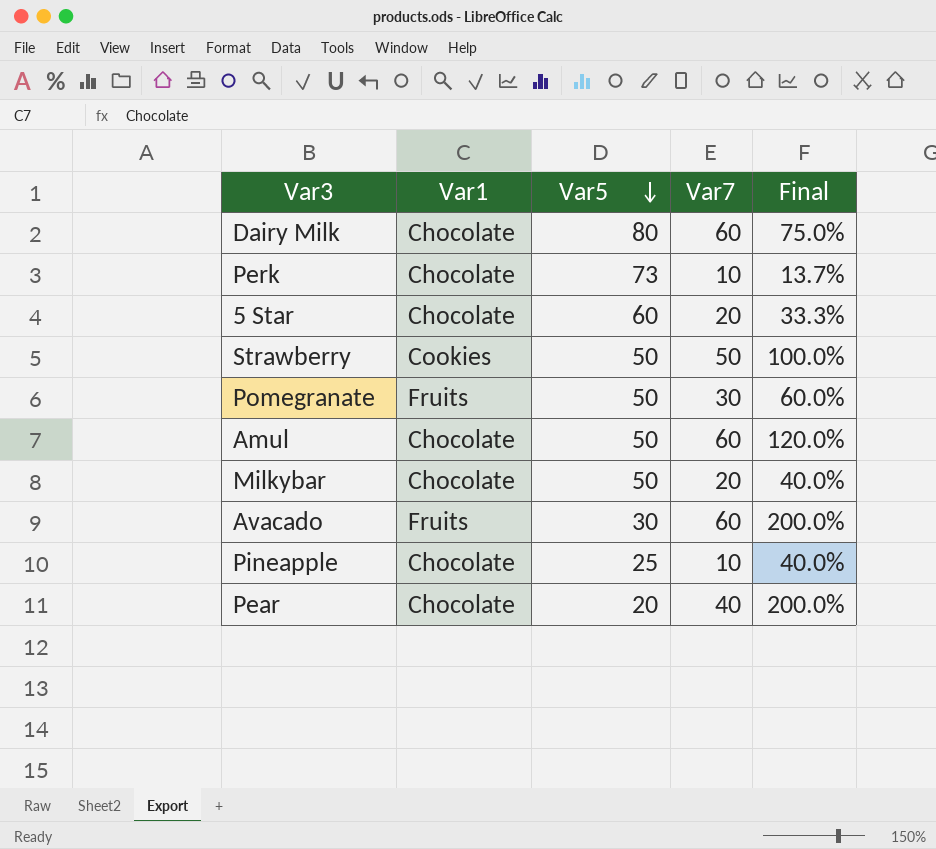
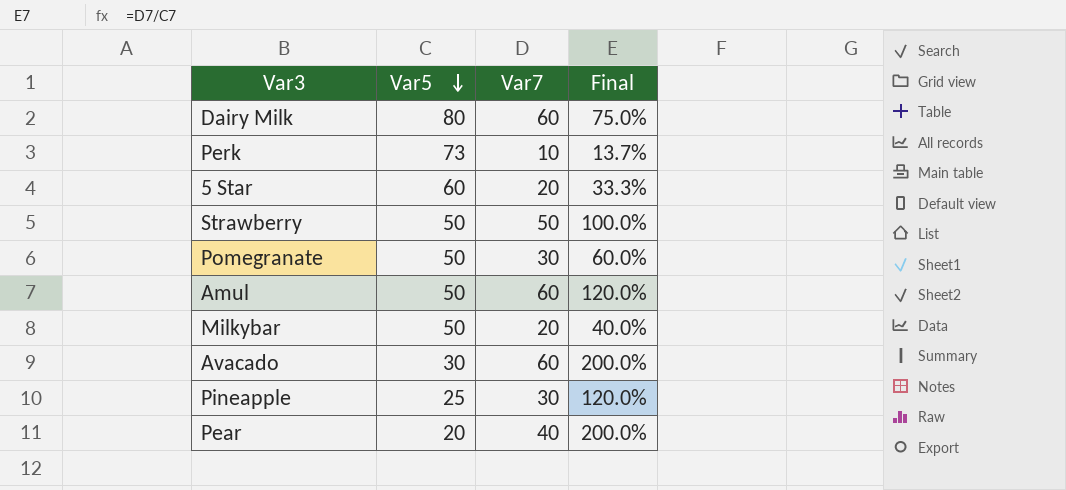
column Var1 | position: 2 -> none
Pineapple | Var7: 10 -> 30
Pineapple | Final: 40.0% -> 120.0%

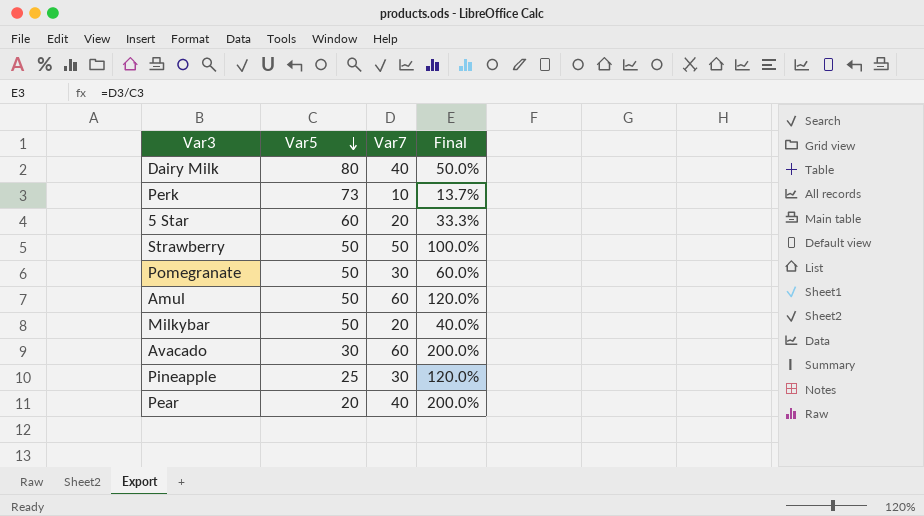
Dairy Milk | Var7: 60 -> 40
Dairy Milk | Final: 75.0% -> 50.0%

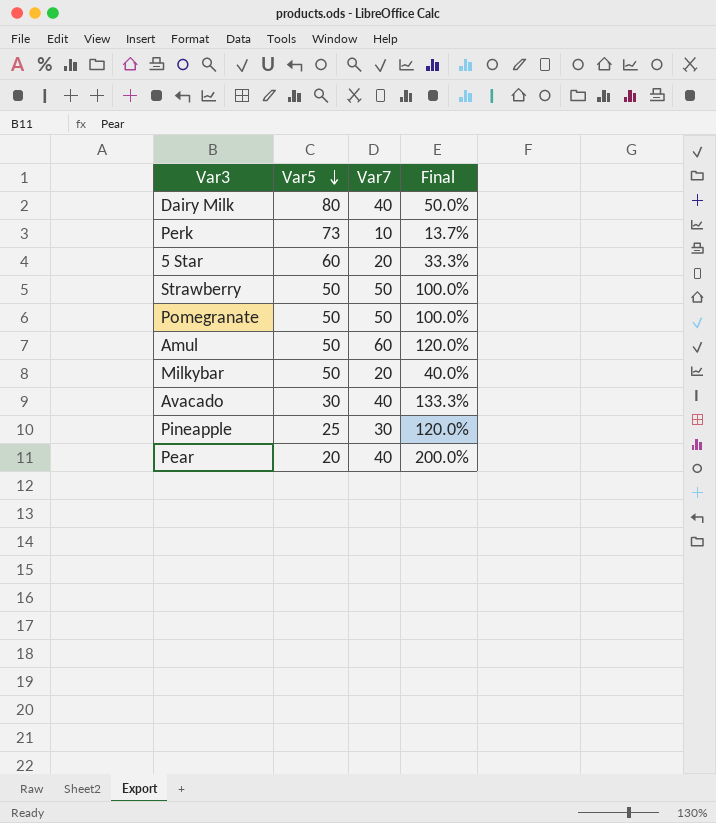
Pomegranate | Var7: 30 -> 50
Pomegranate | Final: 60.0% -> 100.0%
Avacado | Var7: 60 -> 40
Avacado | Final: 200.0% -> 133.3%

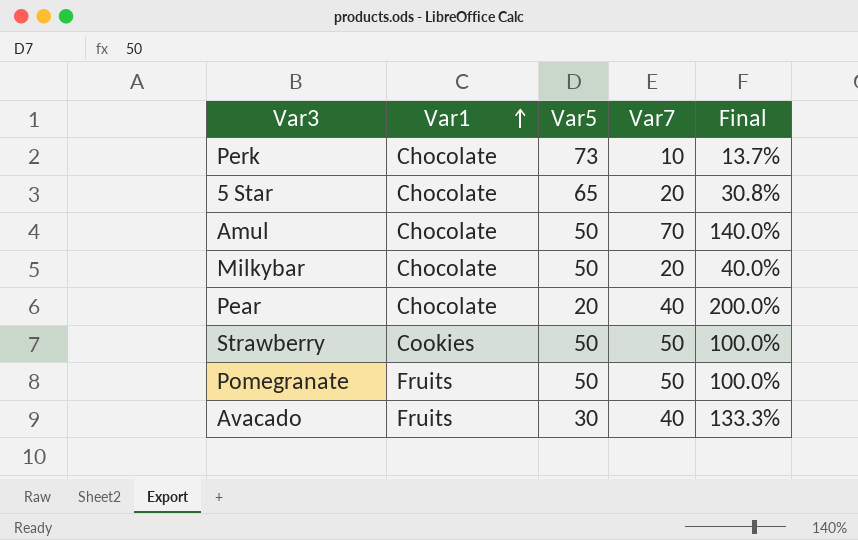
row order: Var5 descending -> Var1 ascending
column Var1 | position: none -> 2
row Dairy Milk: 80 | 40 | 50.0% -> none
row Pineapple: 25 | 30 | 120.0% -> none
5 Star | Var5: 60 -> 65
5 Star | Final: 33.3% -> 30.8%
Amul | Var7: 60 -> 70
Amul | Final: 120.0% -> 140.0%

